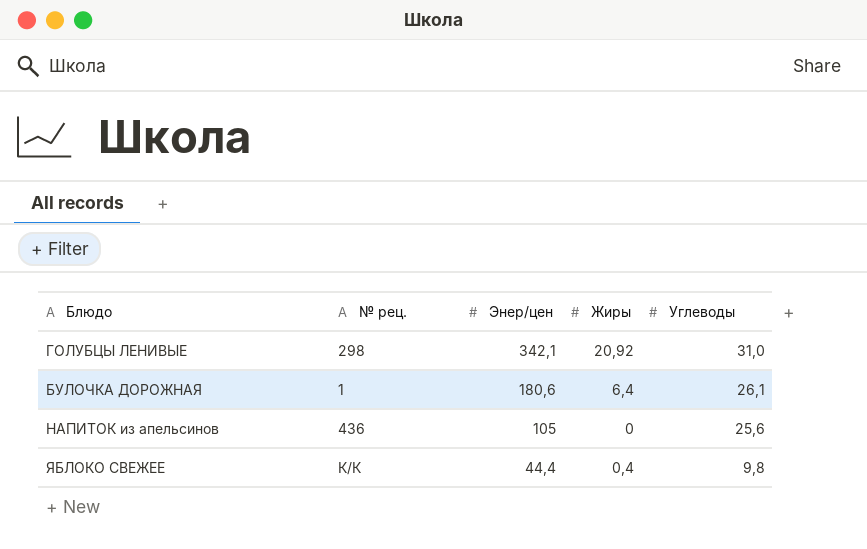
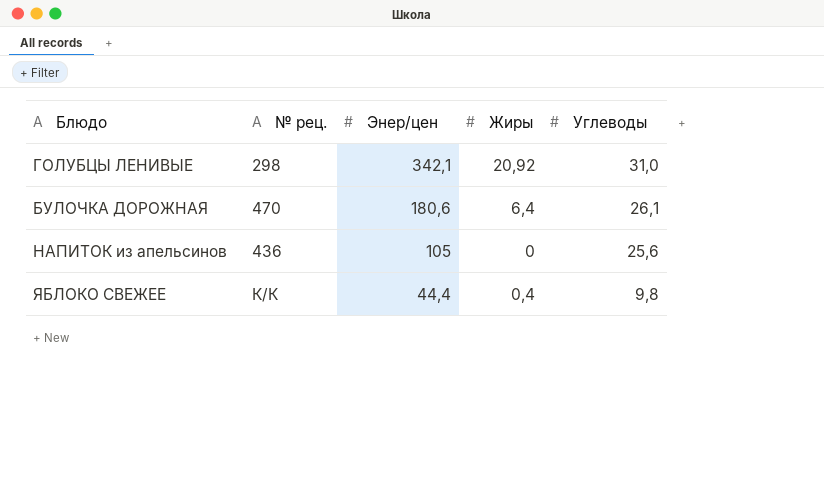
БУЛОЧКА ДОРОЖНАЯ | № рец.: 1 -> 470

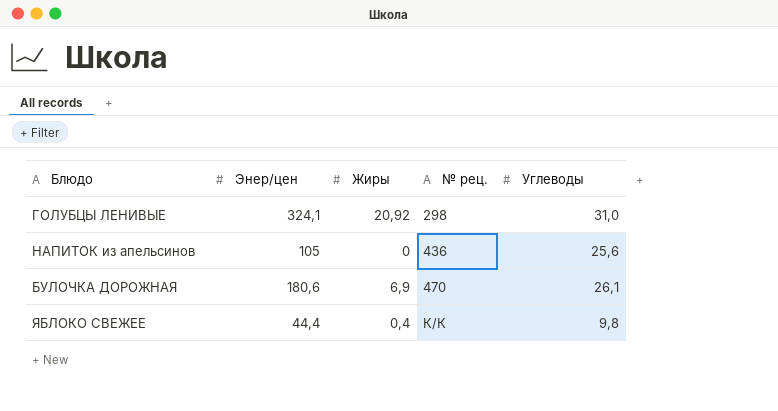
row order: Энер/цен descending -> № рец. ascending
column № рец. | position: 2 -> 4
ГОЛУБЦЫ ЛЕНИВЫЕ | Энер/цен: 342,1 -> 324,1
БУЛОЧКА ДОРОЖНАЯ | Жиры: 6,4 -> 6,9

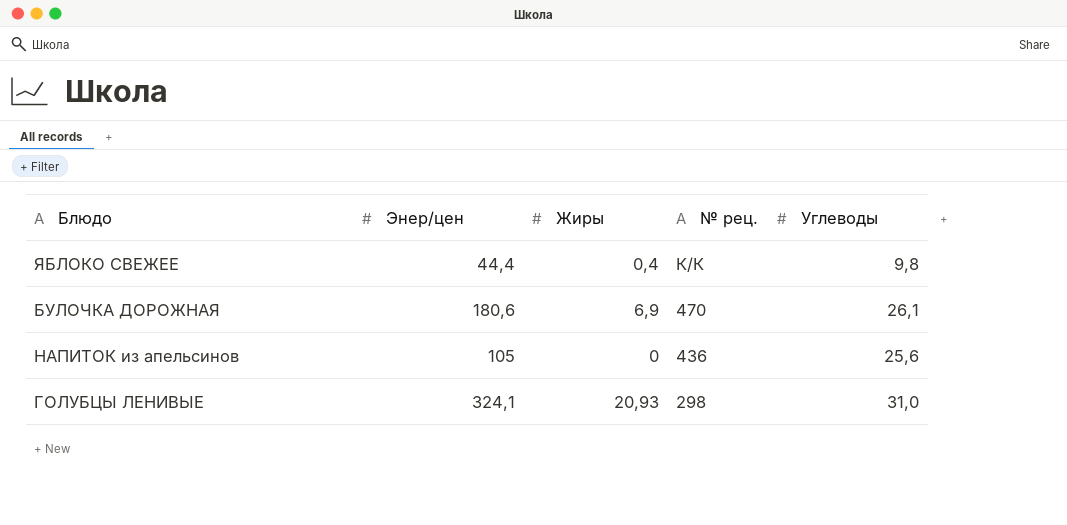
row order: № рец. ascending -> № рец. descending
ГОЛУБЦЫ ЛЕНИВЫЕ | Жиры: 20,92 -> 20,93

